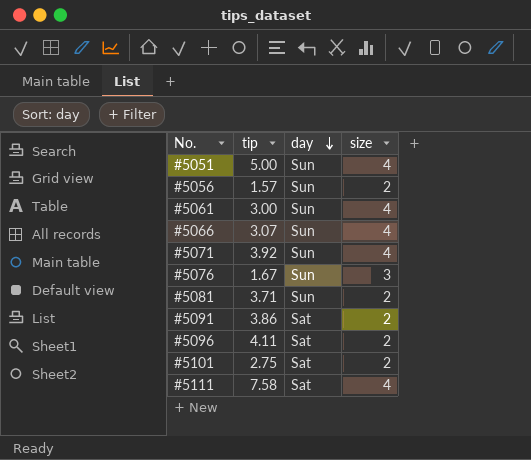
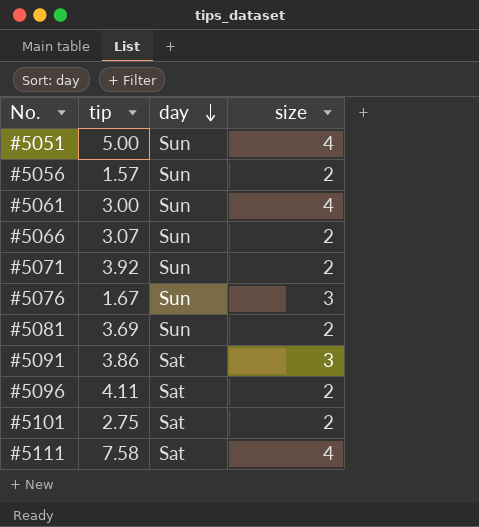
#5066 | size: 4 -> 2
#5071 | size: 4 -> 2
#5081 | tip: 3.71 -> 3.69
#5091 | size: 2 -> 3

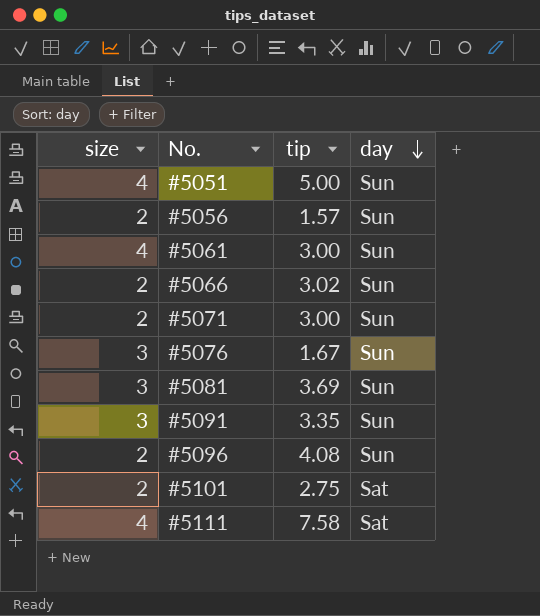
column size | position: 4 -> 1
#5066 | tip: 3.07 -> 3.02
#5071 | tip: 3.92 -> 3.00
#5081 | size: 2 -> 3
#5091 | tip: 3.86 -> 3.35
#5091 | day: Sat -> Sun
#5096 | tip: 4.11 -> 4.08
#5096 | day: Sat -> Sun

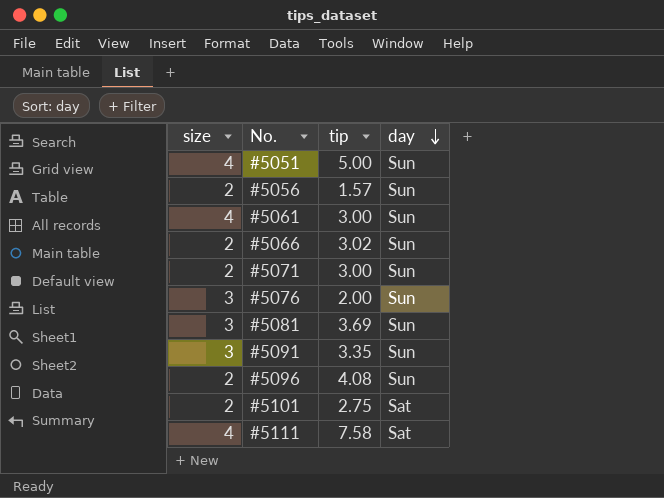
#5076 | tip: 1.67 -> 2.00

